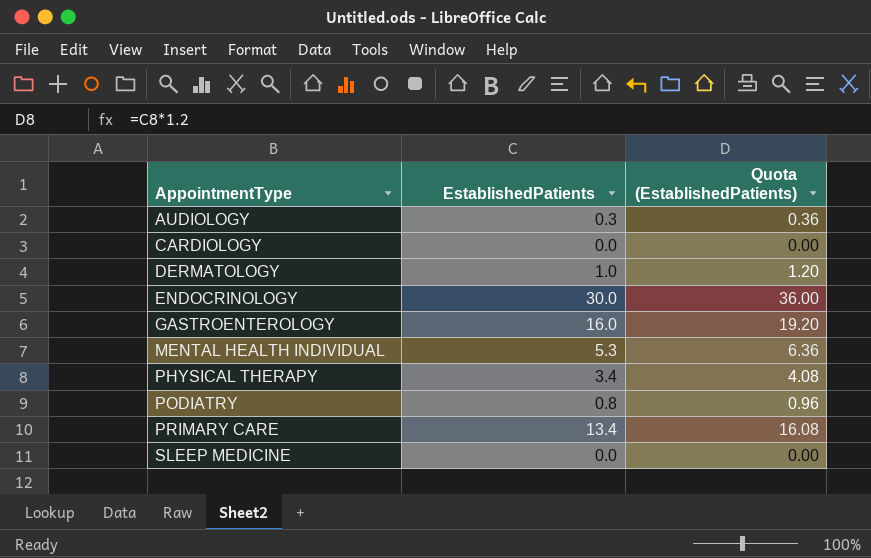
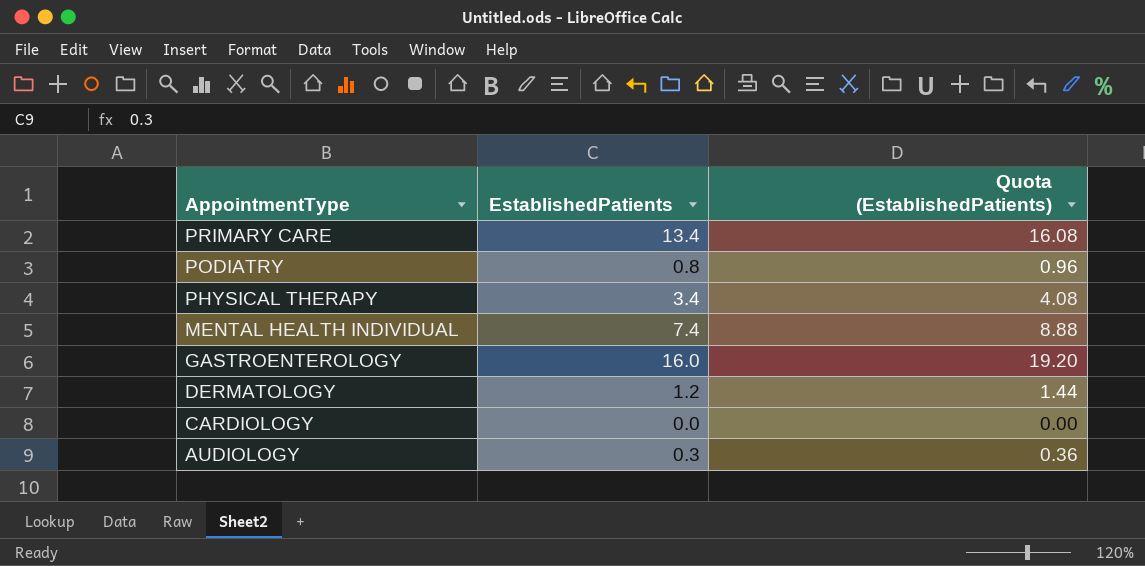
row order: AppointmentType ascending -> AppointmentType descending
row ENDOCRINOLOGY: 30.0 | 36.00 -> none
row SLEEP MEDICINE: 0.0 | 0.00 -> none
MENTAL HEALTH INDIVIDUAL | EstablishedPatients: 5.3 -> 7.4
MENTAL HEALTH INDIVIDUAL | Quota (EstablishedPatients): 6.36 -> 8.88
DERMATOLOGY | EstablishedPatients: 1.0 -> 1.2
DERMATOLOGY | Quota (EstablishedPatients): 1.20 -> 1.44

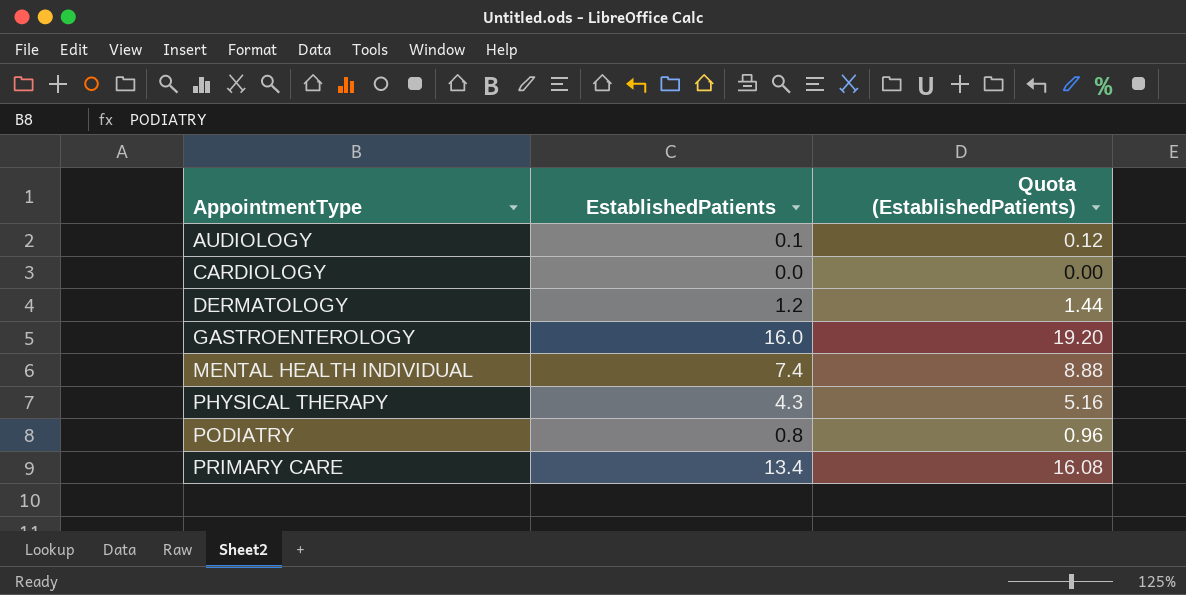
row order: AppointmentType descending -> AppointmentType ascending
AUDIOLOGY | EstablishedPatients: 0.3 -> 0.1
AUDIOLOGY | Quota (EstablishedPatients): 0.36 -> 0.12
PHYSICAL THERAPY | EstablishedPatients: 3.4 -> 4.3
PHYSICAL THERAPY | Quota (EstablishedPatients): 4.08 -> 5.16

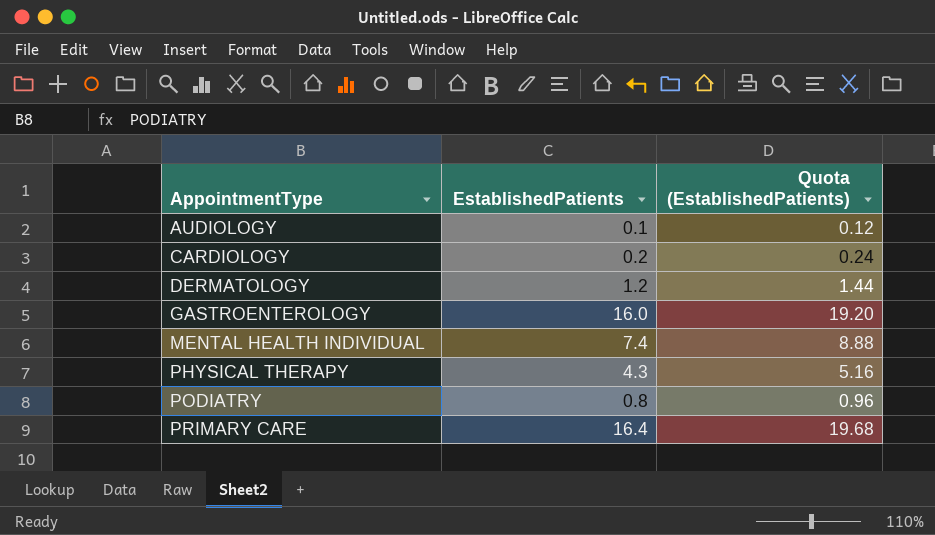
CARDIOLOGY | EstablishedPatients: 0.0 -> 0.2
CARDIOLOGY | Quota (EstablishedPatients): 0.00 -> 0.24
PRIMARY CARE | EstablishedPatients: 13.4 -> 16.4
PRIMARY CARE | Quota (EstablishedPatients): 16.08 -> 19.68

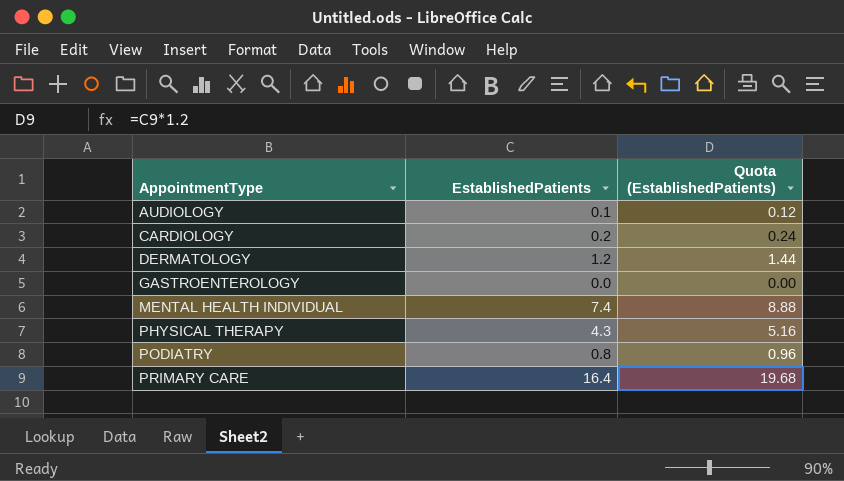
GASTROENTEROLOGY | EstablishedPatients: 16.0 -> 0.0
GASTROENTEROLOGY | Quota (EstablishedPatients): 19.20 -> 0.00

